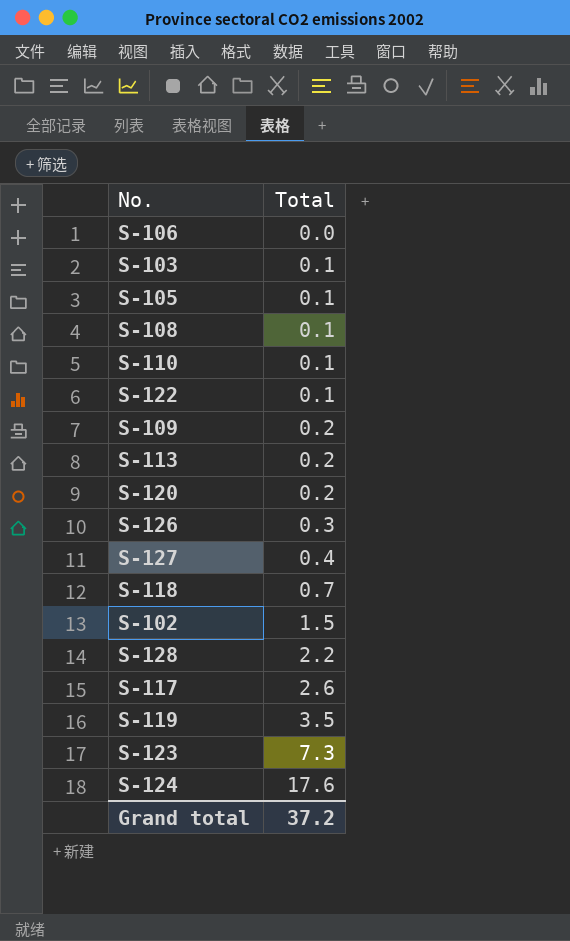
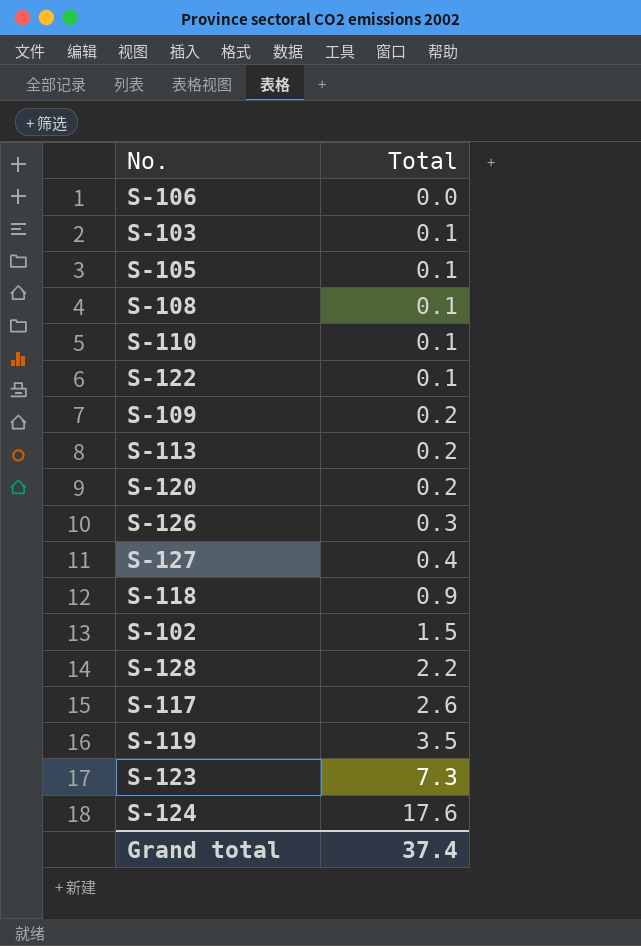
S-118 | Total: 0.7 -> 0.9
Grand total | Total: 37.2 -> 37.4

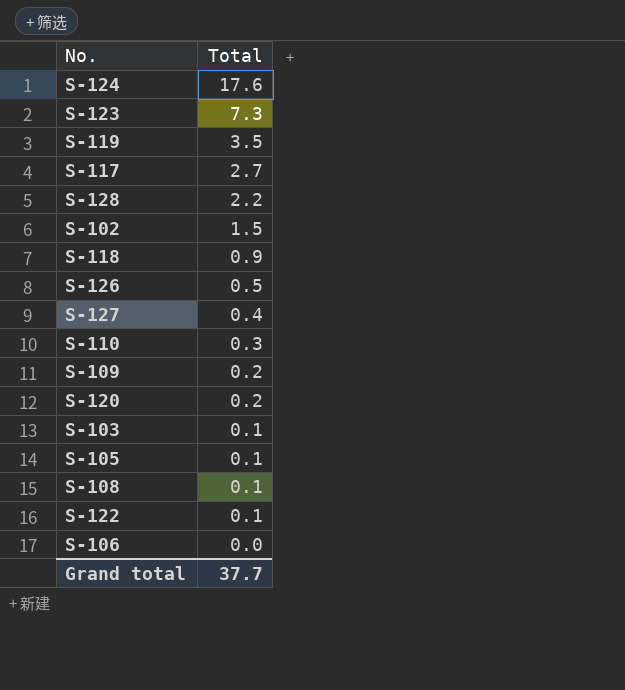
row order: Total ascending -> Total descending
row S-113: 0.2 -> none
S-117 | Total: 2.6 -> 2.7
S-126 | Total: 0.3 -> 0.5
S-110 | Total: 0.1 -> 0.3
Grand total | Total: 37.4 -> 37.7

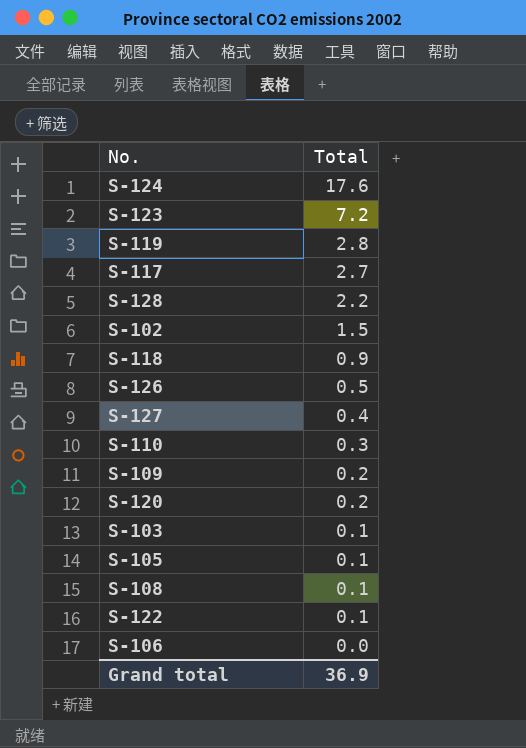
S-123 | Total: 7.3 -> 7.2
S-119 | Total: 3.5 -> 2.8
Grand total | Total: 37.7 -> 36.9

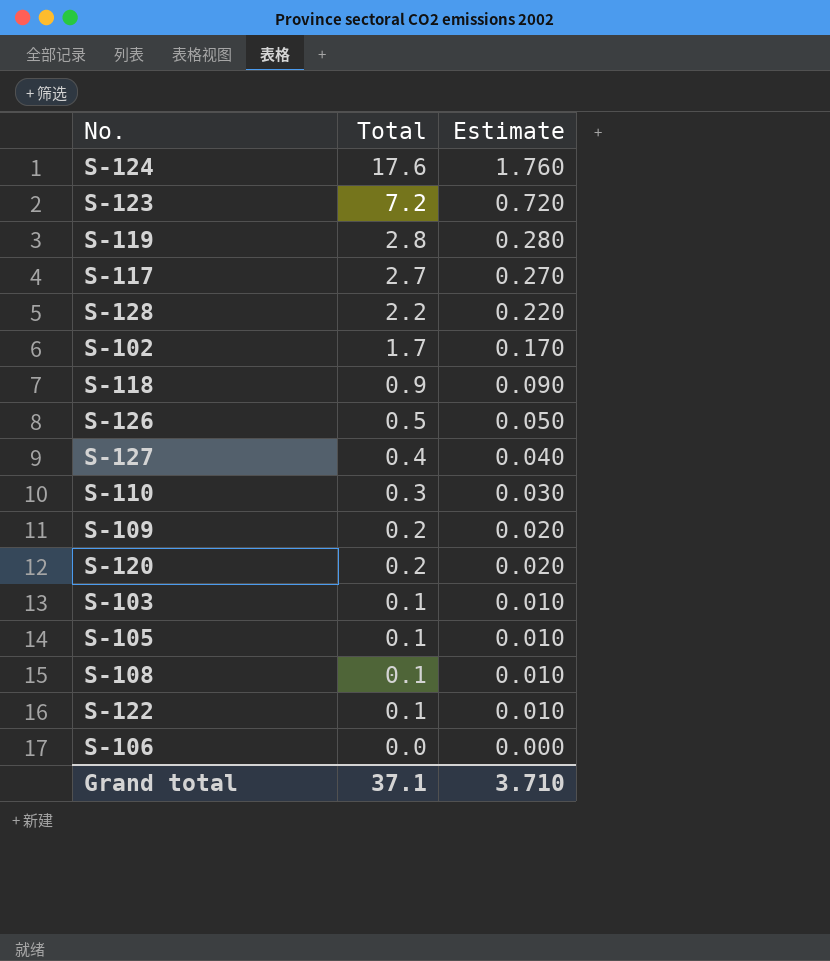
column Estimate | formula: none -> [Total] * 0.1
S-102 | Total: 1.5 -> 1.7
Grand total | Total: 36.9 -> 37.1

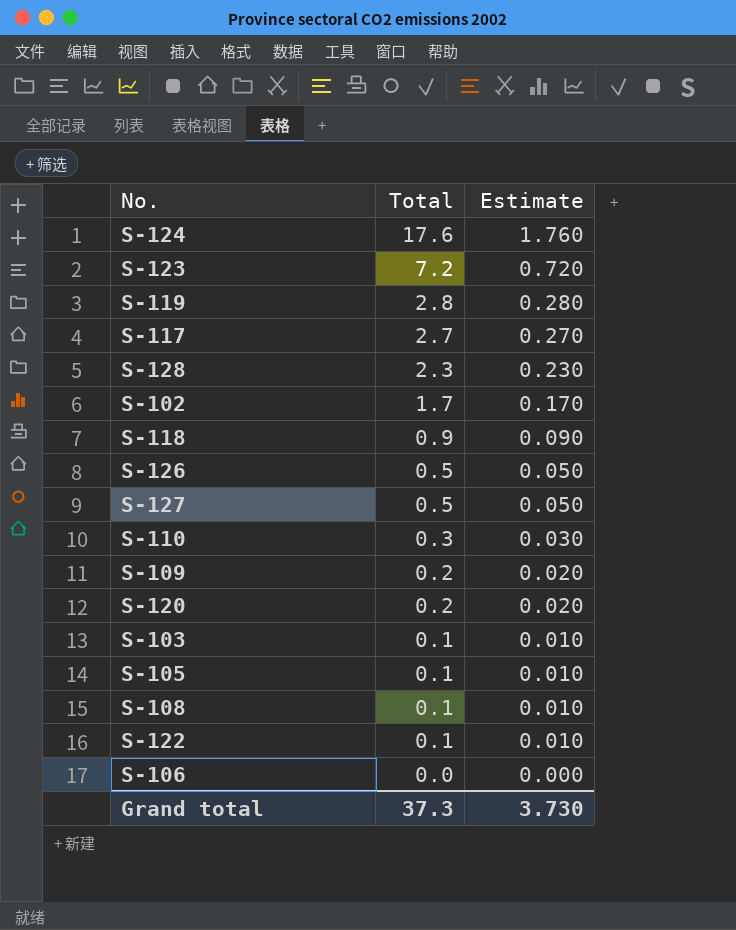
S-128 | Total: 2.2 -> 2.3
S-128 | Estimate: 0.220 -> 0.230
S-127 | Total: 0.4 -> 0.5
S-127 | Estimate: 0.040 -> 0.050
Grand total | Total: 37.1 -> 37.3
Grand total | Estimate: 3.710 -> 3.730

